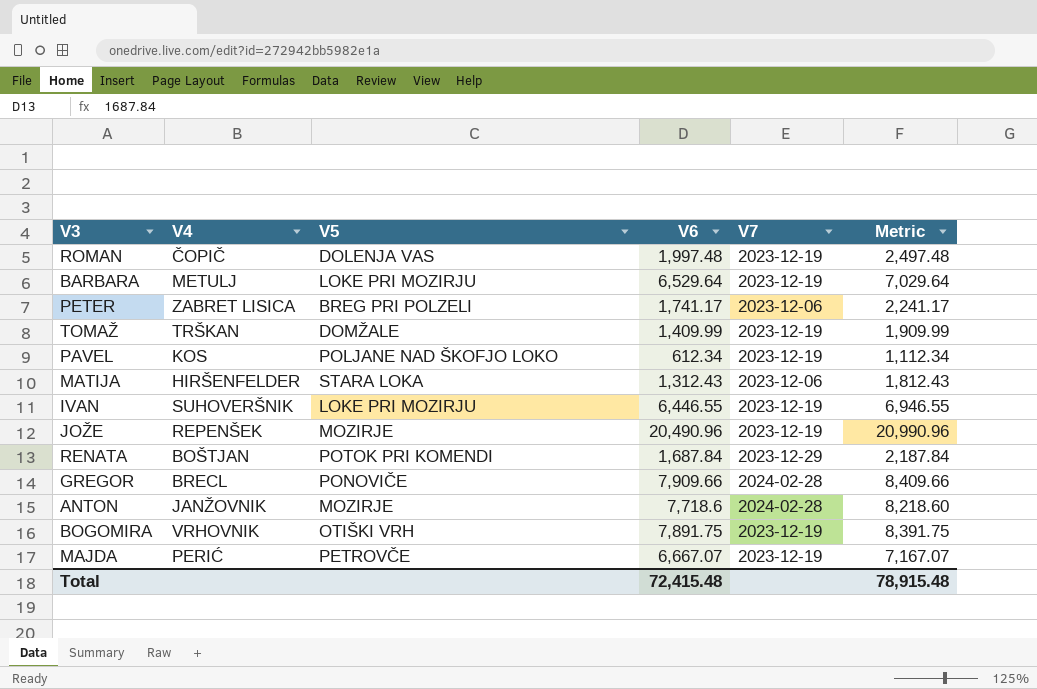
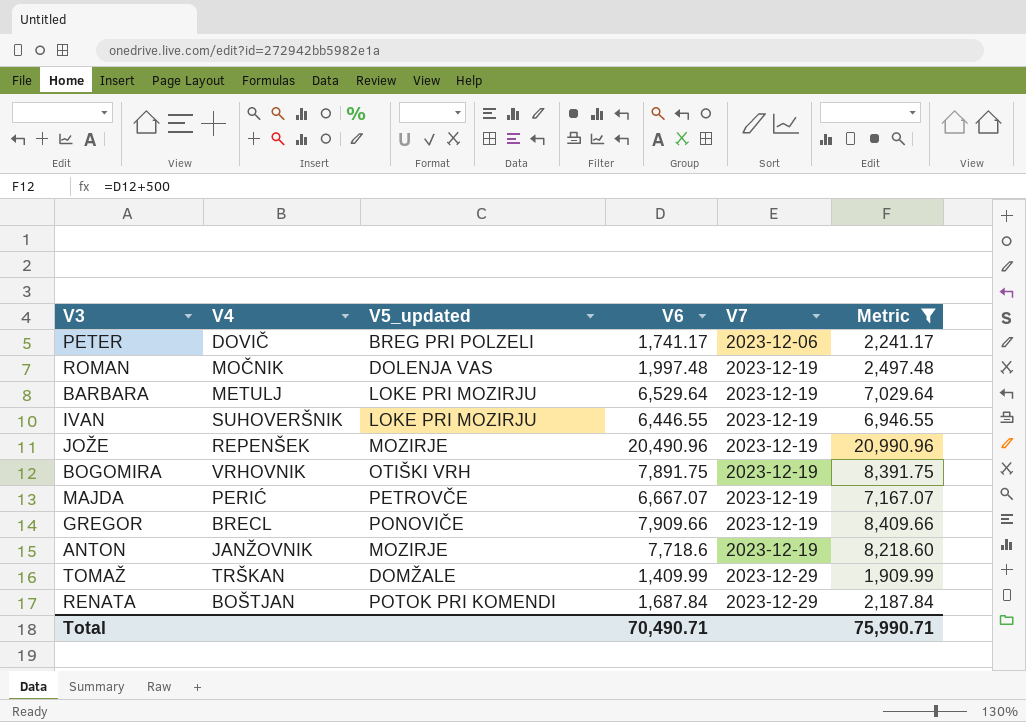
filter: none -> Metric >= 1,909.99
row order: none -> V7 ascending
column name: V5 -> V5_updated
PETER | V4: ZABRET LISICA -> DOVIČ
ROMAN | V4: ČOPIČ -> MOČNIK
GREGOR | V7: 2024-02-28 -> 2023-12-19
ANTON | V7: 2024-02-28 -> 2023-12-19
TOMAŽ | V7: 2023-12-19 -> 2023-12-29
Total | V6: 72,415.48 -> 70,490.71
Total | Metric: 78,915.48 -> 75,990.71

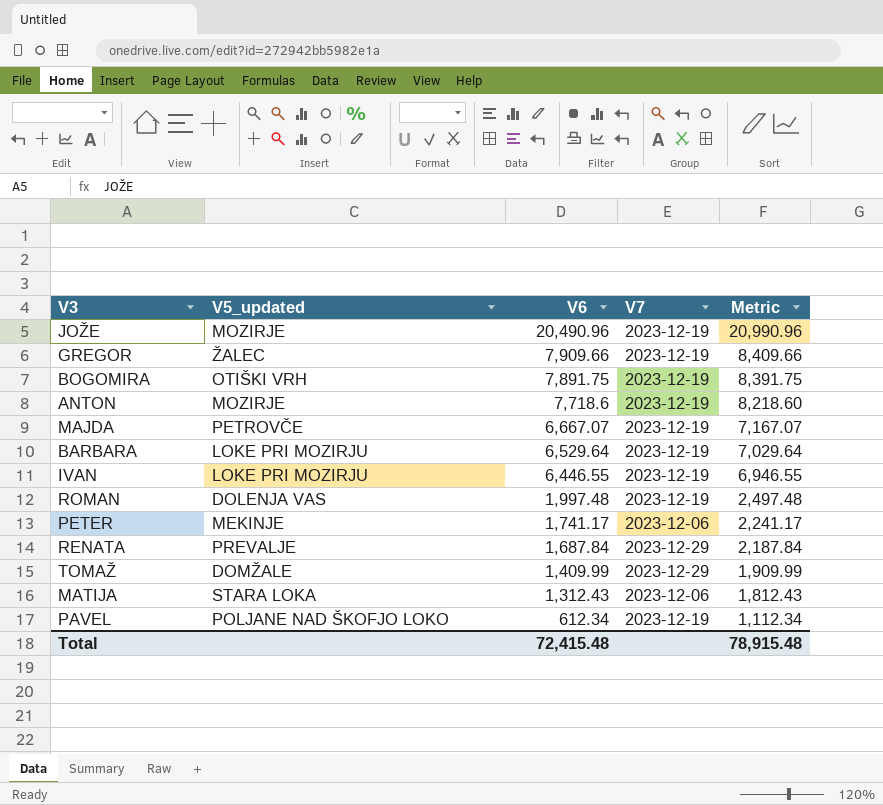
filter: Metric >= 1,909.99 -> none
row order: V7 ascending -> V6 descending
column V4 | position: 2 -> none
GREGOR | V5_updated: PONOVIČE -> ŽALEC
PETER | V5_updated: BREG PRI POLZELI -> MEKINJE
RENATA | V5_updated: POTOK PRI KOMENDI -> PREVALJE
Total | V6: 70,490.71 -> 72,415.48
Total | Metric: 75,990.71 -> 78,915.48

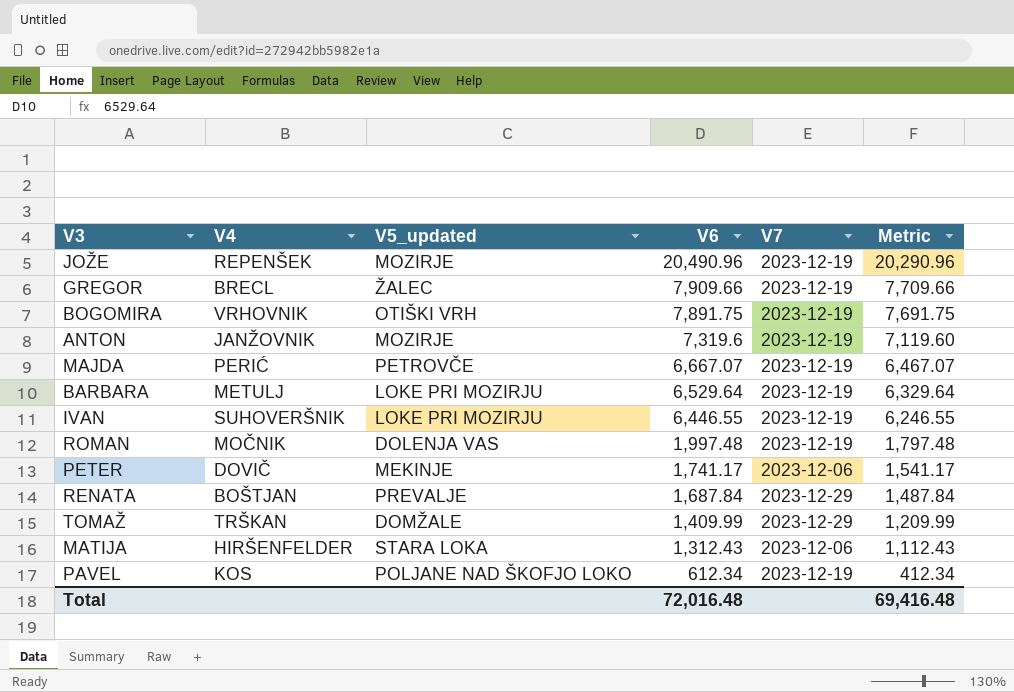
column V4 | position: none -> 2
column Metric | formula: [V6] + 500 -> [V6] - 200
ANTON | V6: 7,718.6 -> 7,319.6
Total | V6: 72,415.48 -> 72,016.48
Total | Metric: 78,915.48 -> 69,416.48

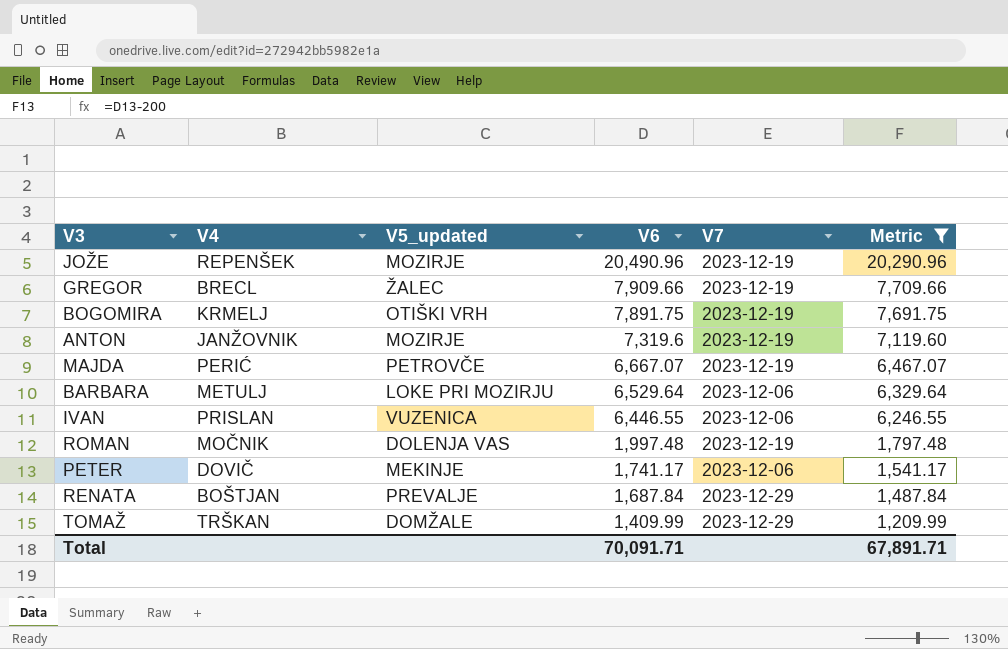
filter: none -> Metric >= 1,209.99
BOGOMIRA | V4: VRHOVNIK -> KRMELJ
BARBARA | V7: 2023-12-19 -> 2023-12-06
IVAN | V4: SUHOVERŠNIK -> PRISLAN
IVAN | V5_updated: LOKE PRI MOZIRJU -> VUZENICA
IVAN | V7: 2023-12-19 -> 2023-12-06
Total | V6: 72,016.48 -> 70,091.71
Total | Metric: 69,416.48 -> 67,891.71

